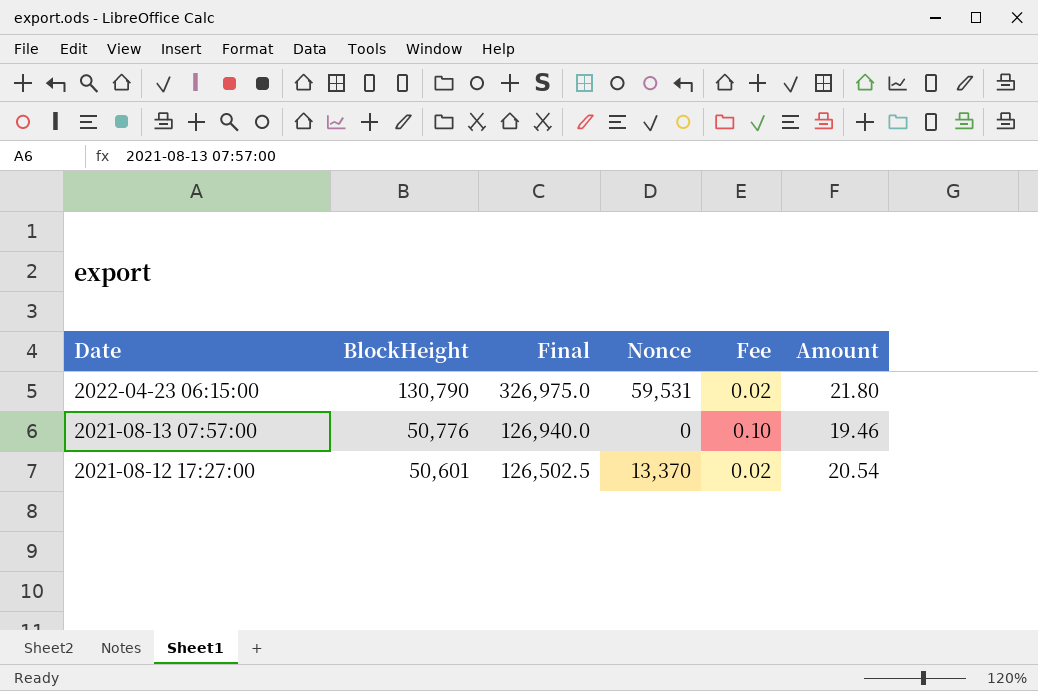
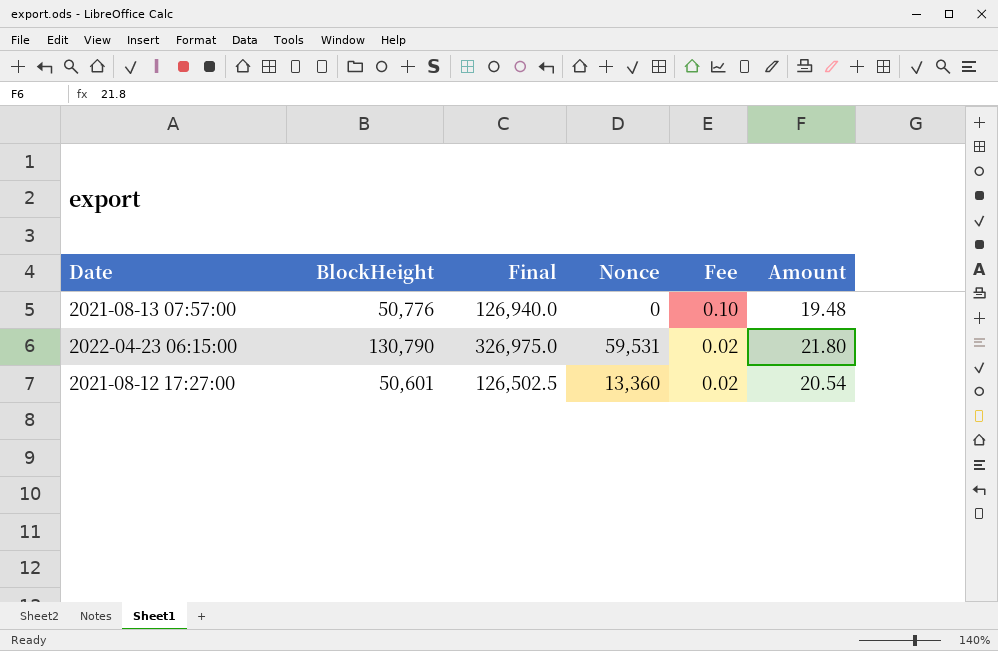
row order: Date descending -> Fee descending
2021-08-13 07:57:00 | Amount: 19.46 -> 19.48
2021-08-12 17:27:00 | Nonce: 13,370 -> 13,360

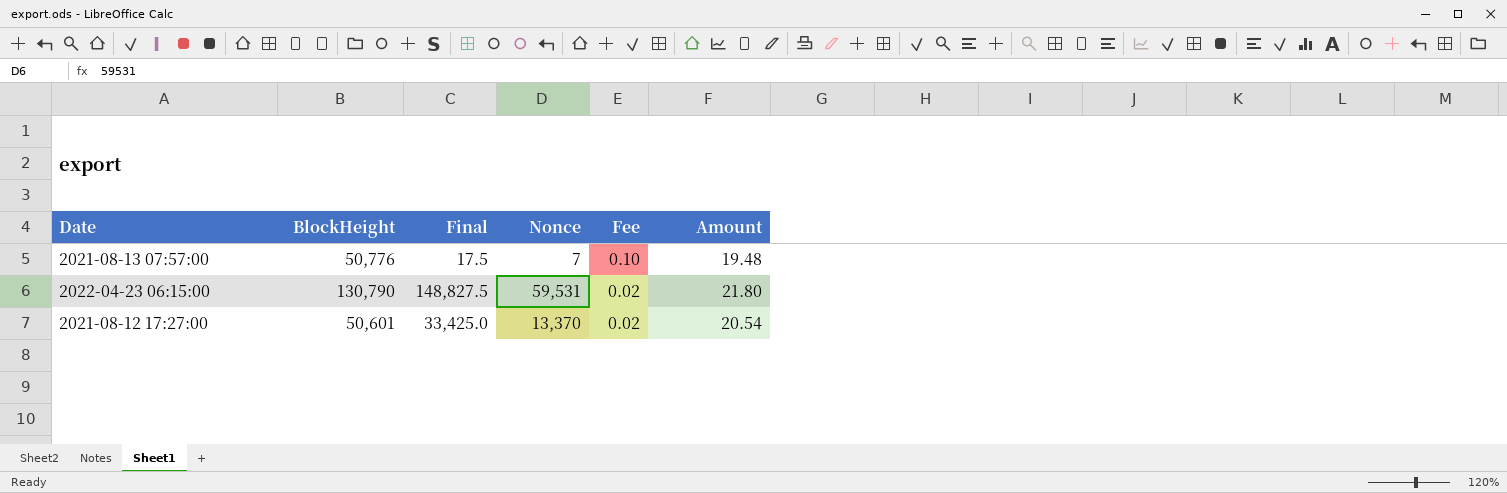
column Final | formula: [BlockHeight] * 2.5 -> [Nonce] * 2.5
2021-08-13 07:57:00 | Nonce: 0 -> 7
2021-08-12 17:27:00 | Nonce: 13,360 -> 13,370

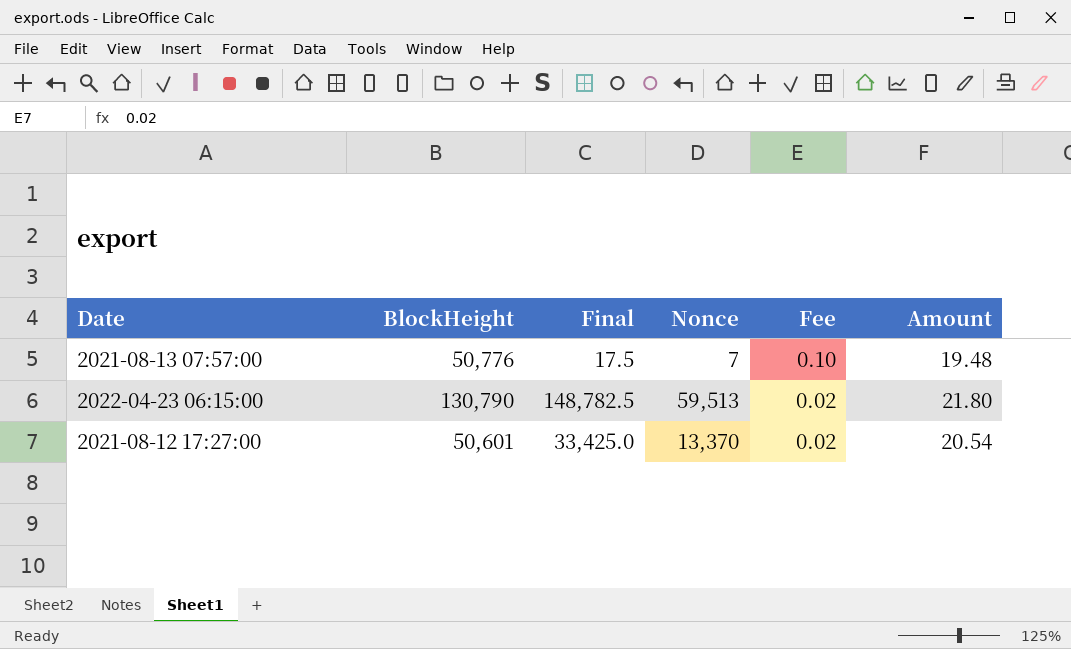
2022-04-23 06:15:00 | Final: 148,827.5 -> 148,782.5
2022-04-23 06:15:00 | Nonce: 59,531 -> 59,513

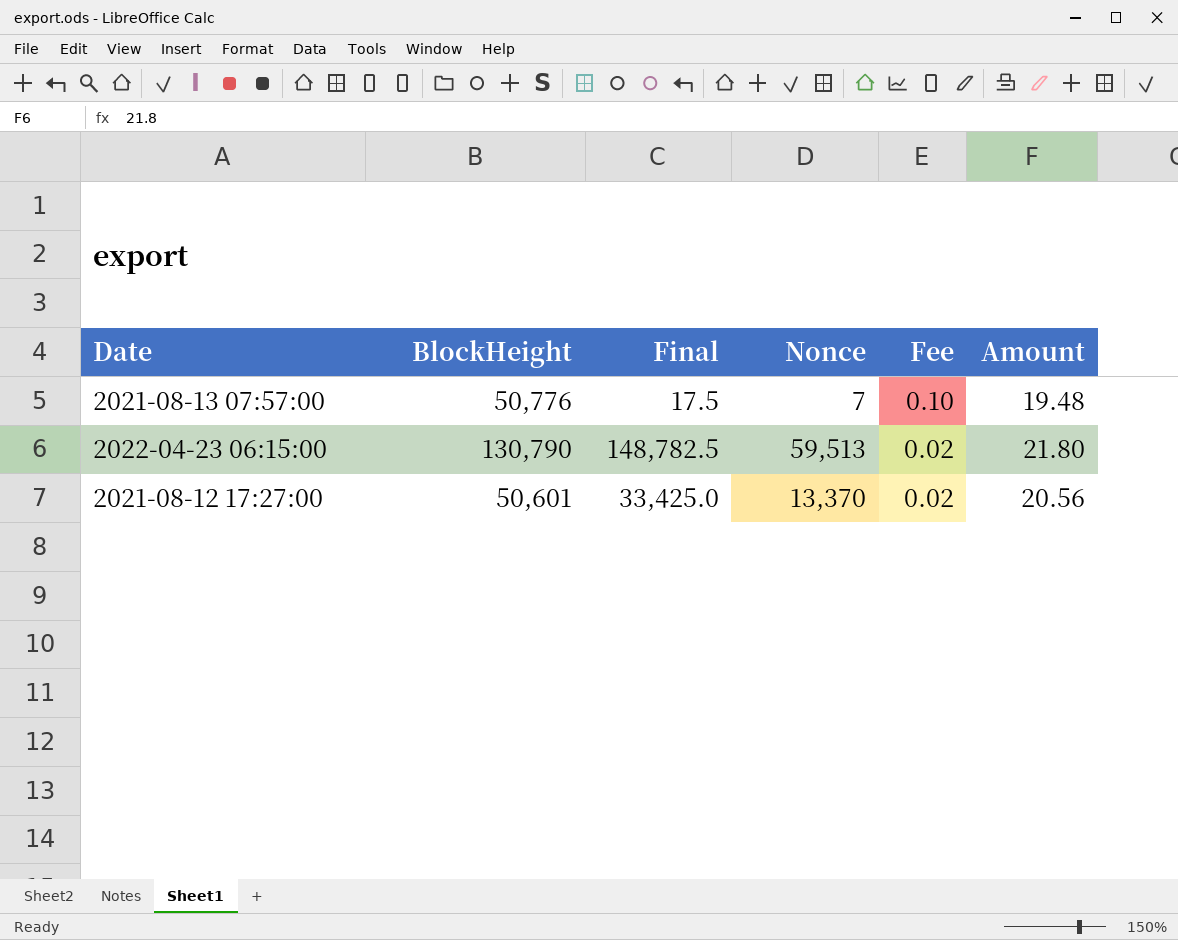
2021-08-12 17:27:00 | Amount: 20.54 -> 20.56

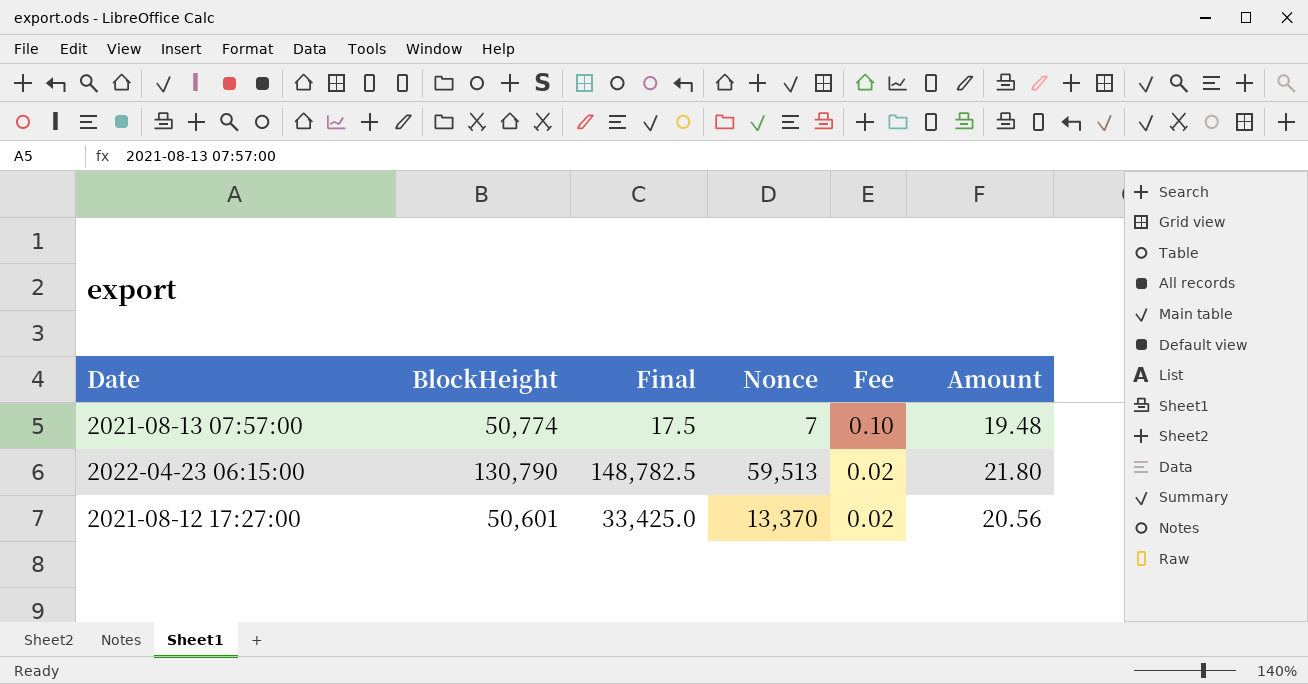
2021-08-13 07:57:00 | BlockHeight: 50,776 -> 50,774

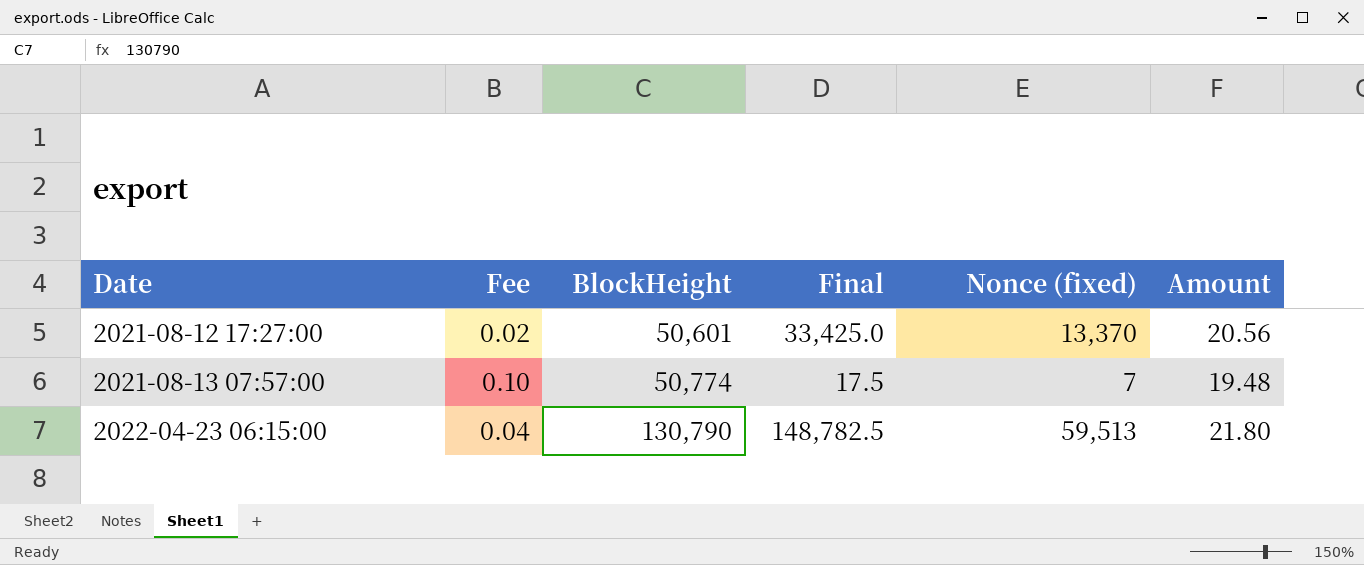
row order: Fee descending -> Date ascending
column Fee | position: 5 -> 2
column name: Nonce -> Nonce (fixed)
2022-04-23 06:15:00 | Fee: 0.02 -> 0.04

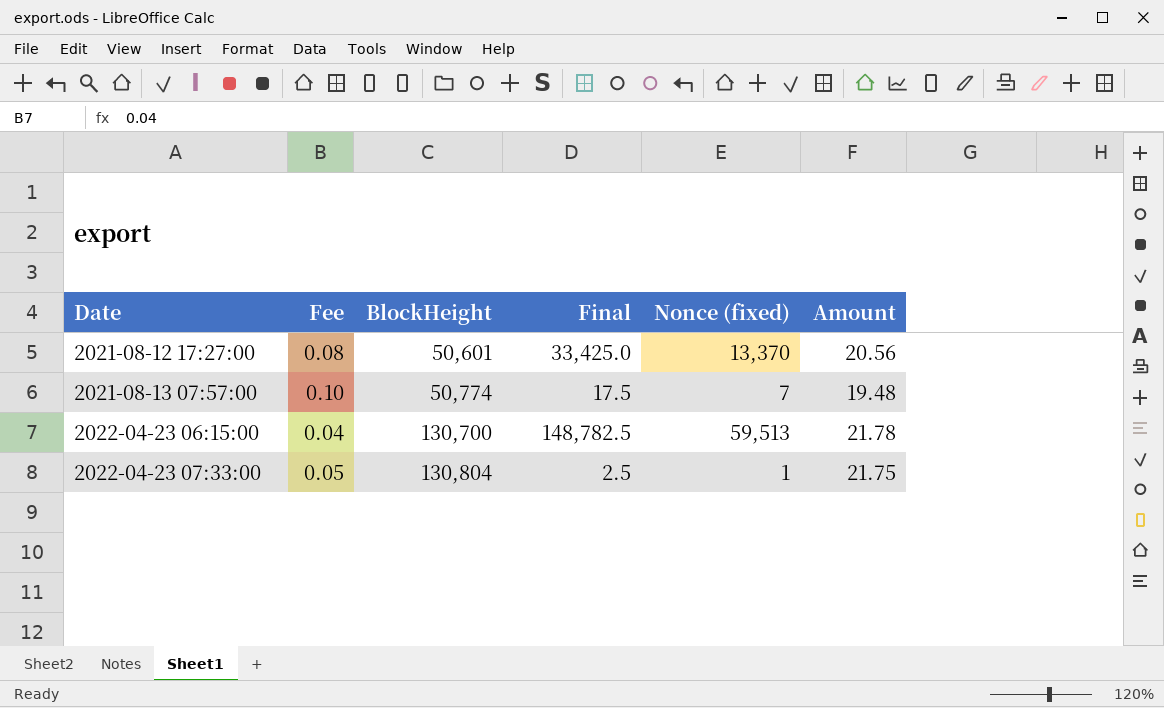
2021-08-12 17:27:00 | Fee: 0.02 -> 0.08
2022-04-23 06:15:00 | BlockHeight: 130,790 -> 130,700
2022-04-23 06:15:00 | Amount: 21.80 -> 21.78
row 2022-04-23 07:33:00: none -> 0.05 | 130,804 | 2.5 | 1 | 21.75

